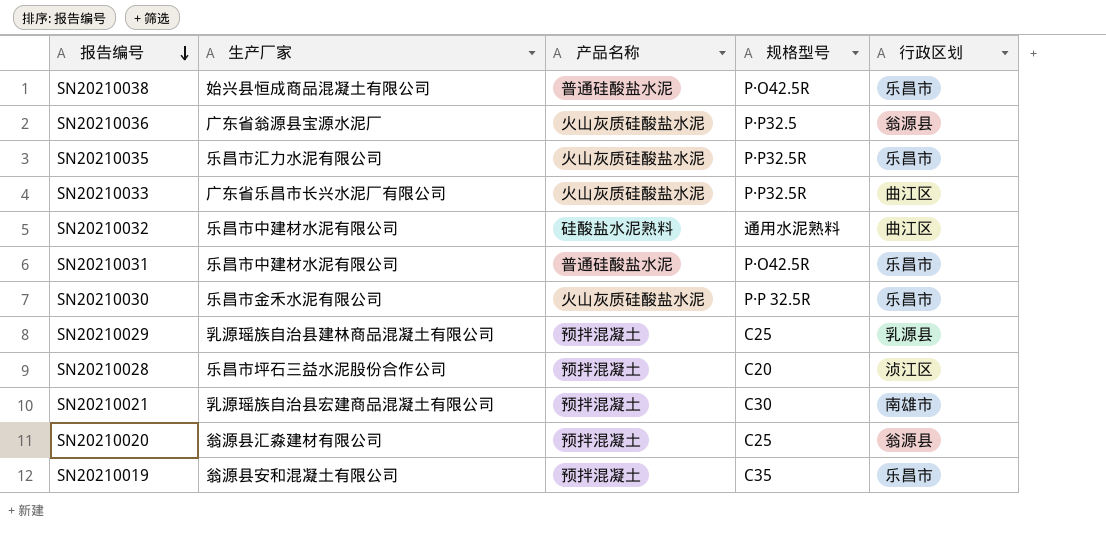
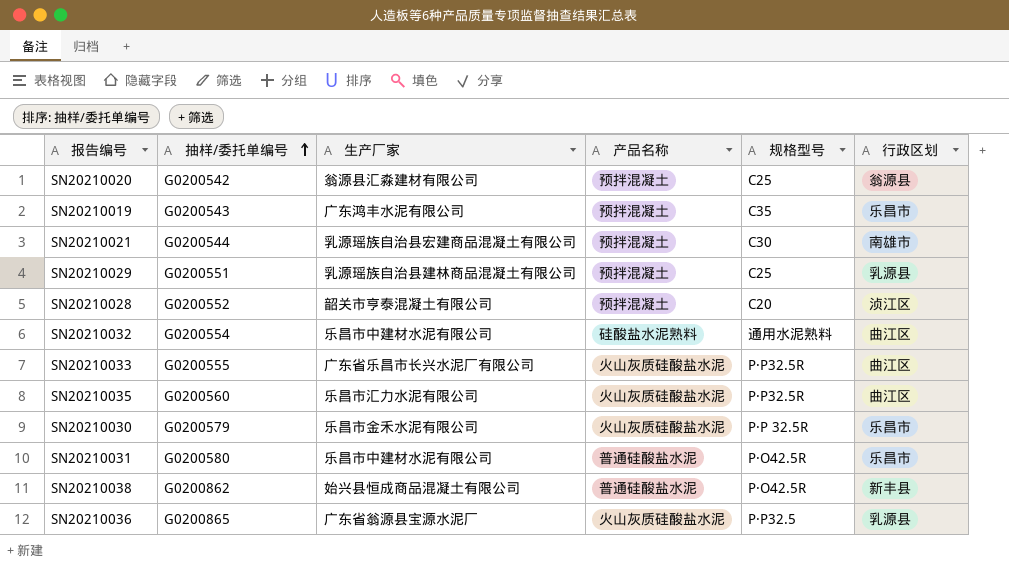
row order: 报告编号 descending -> 抽样/委托单编号 ascending
column 抽样/委托单编号 | position: none -> 2
SN20210019 | 生产厂家: 翁源县安和混凝土有限公司 -> 广东鸿丰水泥有限公司
SN20210028 | 生产厂家: 乐昌市坪石三益水泥股份合作公司 -> 韶关市亨泰混凝土有限公司
SN20210035 | 行政区划: 乐昌市 -> 曲江区
SN20210038 | 行政区划: 乐昌市 -> 新丰县
SN20210036 | 行政区划: 翁源县 -> 乳源县

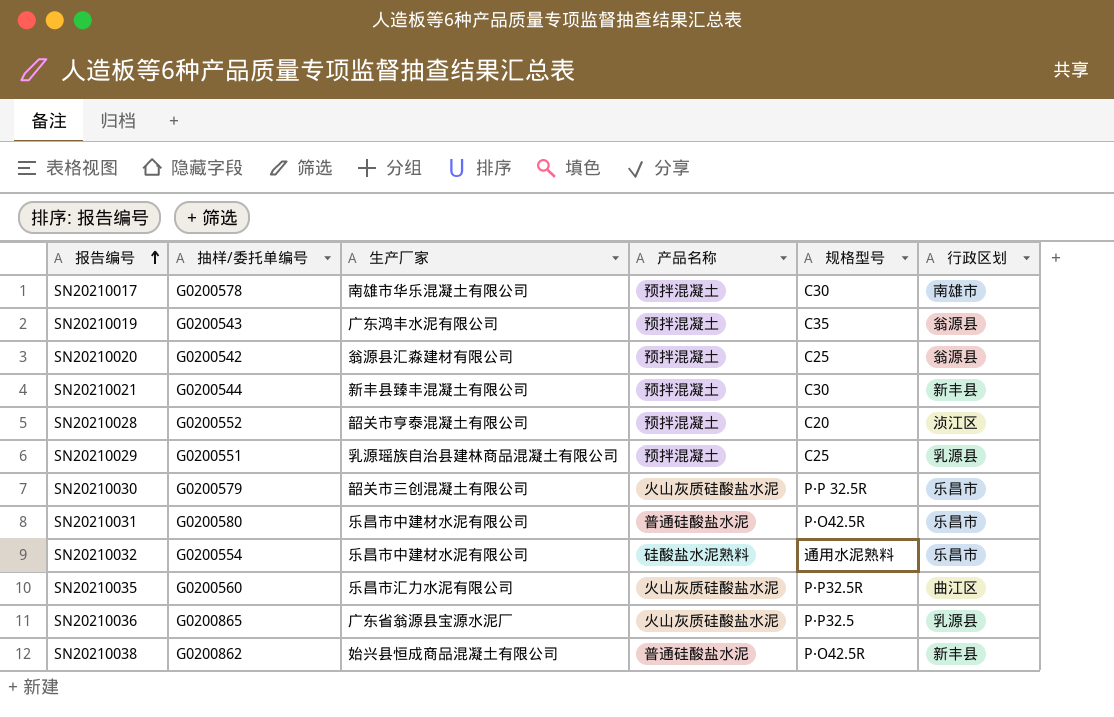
row order: 抽样/委托单编号 ascending -> 报告编号 ascending
row SN20210033: G0200555 | 广东省乐昌市长兴水泥厂有限公司 | 火山灰质硅酸盐水泥 | P·P32.5R | 曲江区 -> none
row SN20210017: none -> G0200578 | 南雄市华乐混凝土有限公司 | 预拌混凝土 | C30 | 南雄市
SN20210019 | 行政区划: 乐昌市 -> 翁源县
SN20210021 | 生产厂家: 乳源瑶族自治县宏建商品混凝土有限公司 -> 新丰县臻丰混凝土有限公司
SN20210021 | 行政区划: 南雄市 -> 新丰县
SN20210030 | 生产厂家: 乐昌市金禾水泥有限公司 -> 韶关市三创混凝土有限公司
SN20210032 | 行政区划: 曲江区 -> 乐昌市

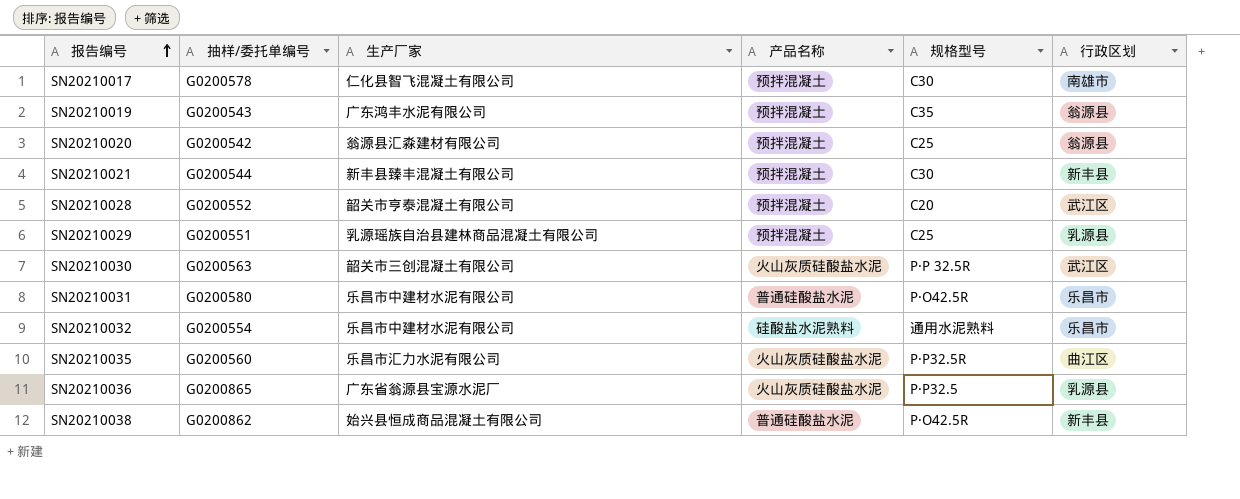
SN20210017 | 生产厂家: 南雄市华乐混凝土有限公司 -> 仁化县智飞混凝土有限公司
SN20210028 | 行政区划: 浈江区 -> 武江区
SN20210030 | 抽样/委托单编号: G0200579 -> G0200563
SN20210030 | 行政区划: 乐昌市 -> 武江区

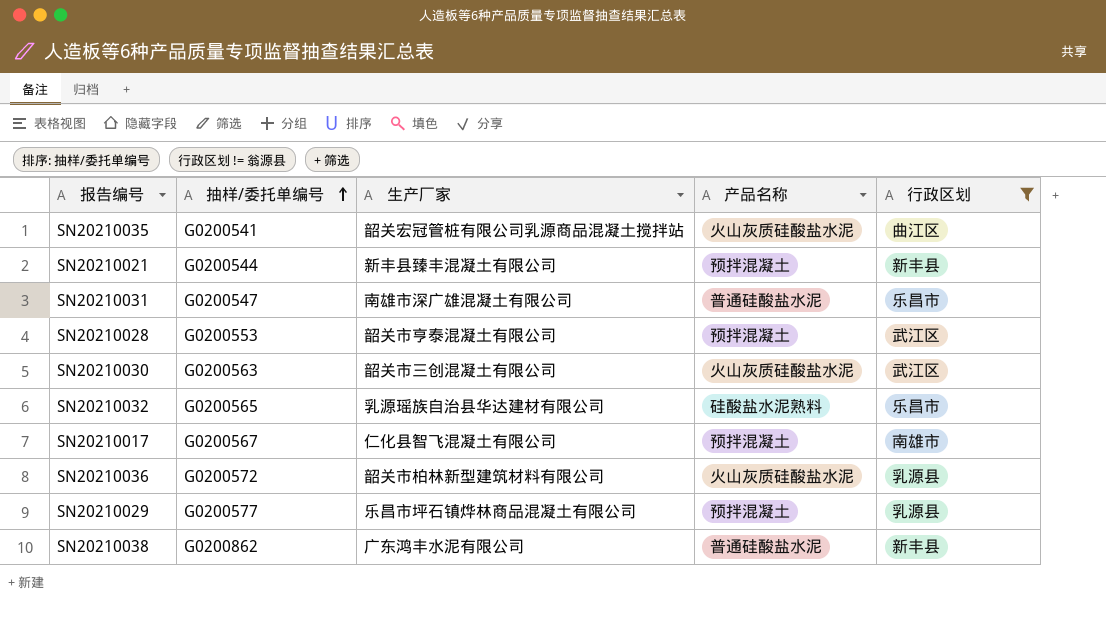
filter: none -> 行政区划 != 翁源县
row order: 报告编号 ascending -> 抽样/委托单编号 ascending
column 规格型号 | position: 5 -> none
SN20210035 | 抽样/委托单编号: G0200560 -> G0200541
SN20210035 | 生产厂家: 乐昌市汇力水泥有限公司 -> 韶关宏冠管桩有限公司乳源商品混凝土搅拌站
SN20210031 | 抽样/委托单编号: G0200580 -> G0200547
SN20210031 | 生产厂家: 乐昌市中建材水泥有限公司 -> 南雄市深广雄混凝土有限公司
SN20210028 | 抽样/委托单编号: G0200552 -> G0200553
SN20210032 | 抽样/委托单编号: G0200554 -> G0200565
SN20210032 | 生产厂家: 乐昌市中建材水泥有限公司 -> 乳源瑶族自治县华达建材有限公司
SN20210017 | 抽样/委托单编号: G0200578 -> G0200567
SN20210036 | 抽样/委托单编号: G0200865 -> G0200572
SN20210036 | 生产厂家: 广东省翁源县宝源水泥厂 -> 韶关市柏林新型建筑材料有限公司
SN20210029 | 抽样/委托单编号: G0200551 -> G0200577
SN20210029 | 生产厂家: 乳源瑶族自治县建林商品混凝土有限公司 -> 乐昌市坪石镇烨林商品混凝土有限公司
SN20210038 | 生产厂家: 始兴县恒成商品混凝土有限公司 -> 广东鸿丰水泥有限公司

